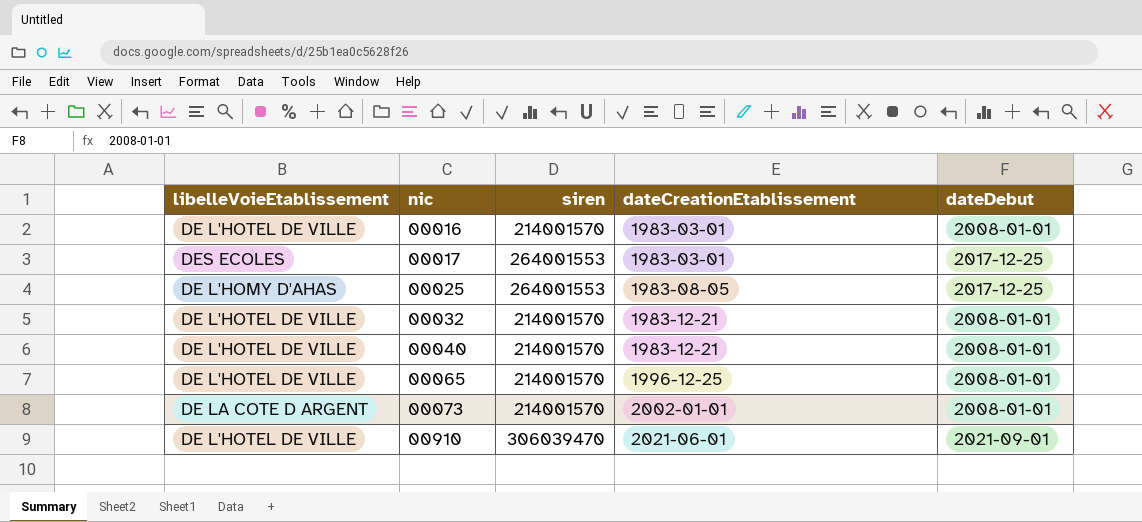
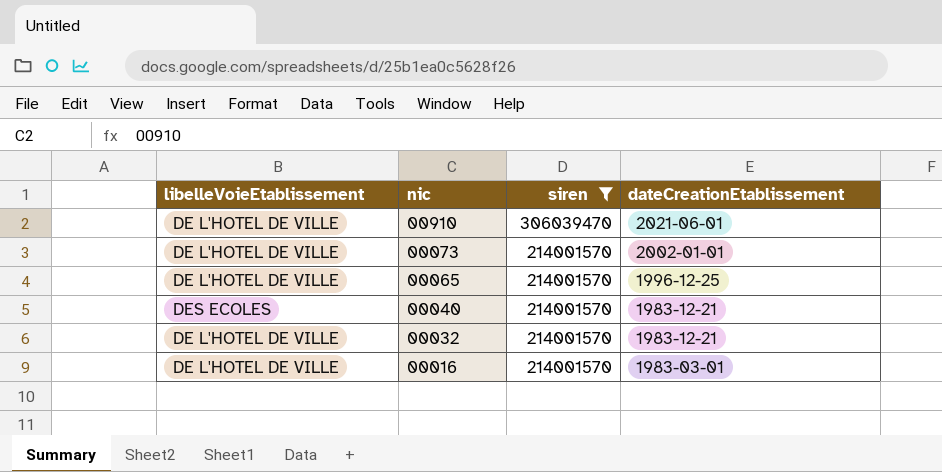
filter: none -> siren != 264001553
row order: nic ascending -> nic descending
column dateDebut | position: 5 -> none
00073 | libelleVoieEtablissement: DE LA COTE D ARGENT -> DE L'HOTEL DE VILLE
00040 | libelleVoieEtablissement: DE L'HOTEL DE VILLE -> DES ECOLES

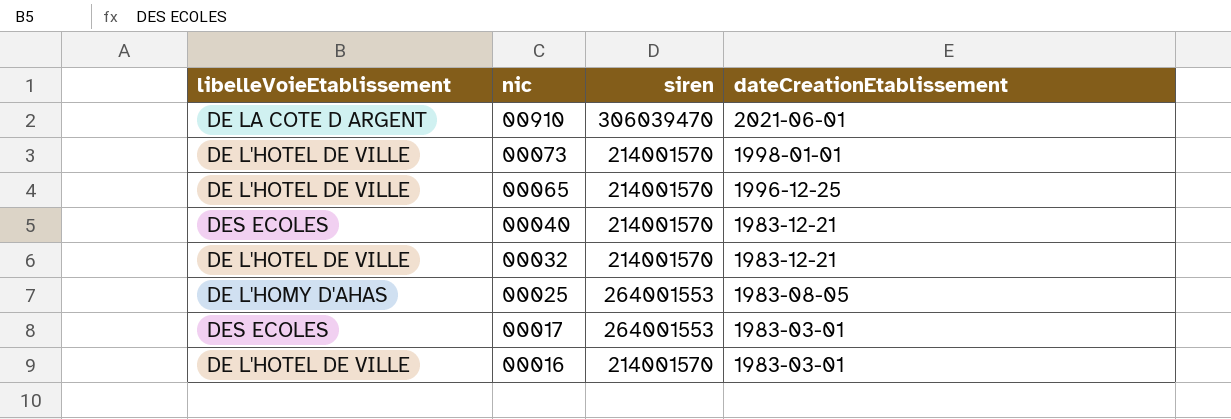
filter: siren != 264001553 -> none
00910 | libelleVoieEtablissement: DE L'HOTEL DE VILLE -> DE LA COTE D ARGENT
00073 | dateCreationEtablissement: 2002-01-01 -> 1998-01-01

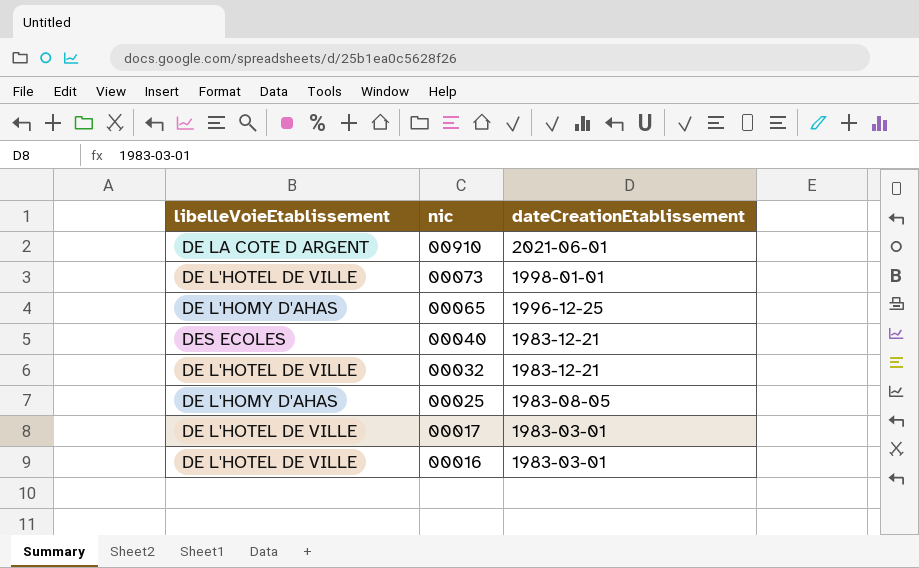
column siren | position: 3 -> none
00065 | libelleVoieEtablissement: DE L'HOTEL DE VILLE -> DE L'HOMY D'AHAS
00017 | libelleVoieEtablissement: DES ECOLES -> DE L'HOTEL DE VILLE

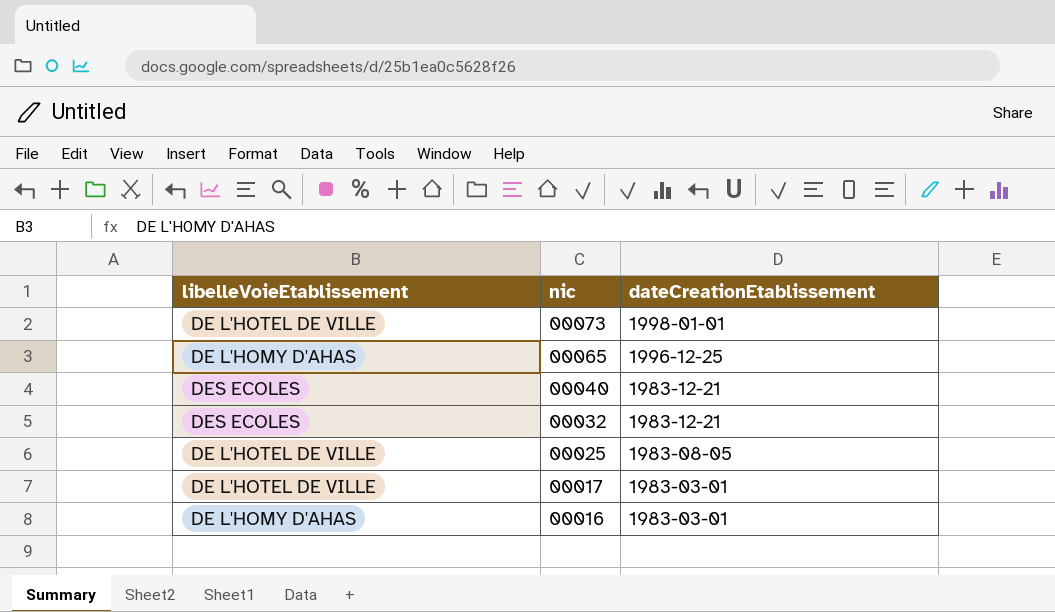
row 00910: DE LA COTE D ARGENT | 2021-06-01 -> none
00032 | libelleVoieEtablissement: DE L'HOTEL DE VILLE -> DES ECOLES
00025 | libelleVoieEtablissement: DE L'HOMY D'AHAS -> DE L'HOTEL DE VILLE
00016 | libelleVoieEtablissement: DE L'HOTEL DE VILLE -> DE L'HOMY D'AHAS

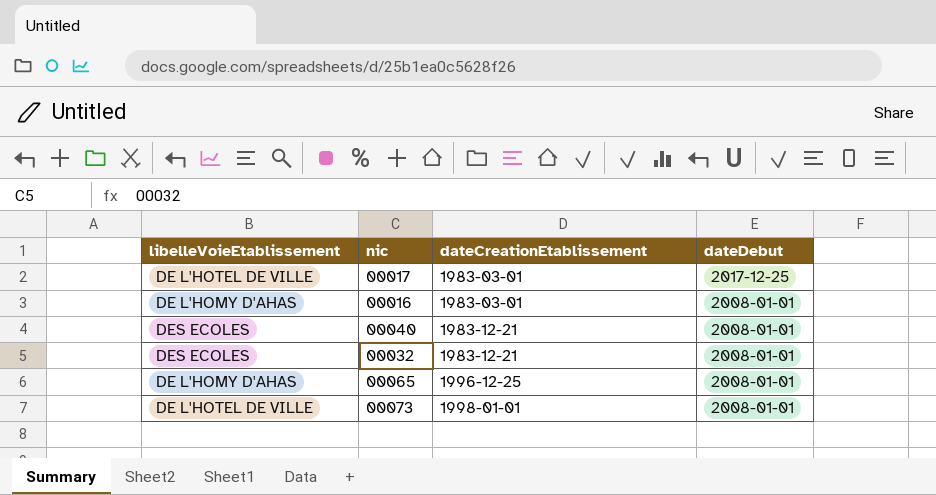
row order: nic descending -> dateCreationEtablissement ascending
column dateDebut | position: none -> 4
row 00025: DE L'HOTEL DE VILLE | 1983-08-05 -> none

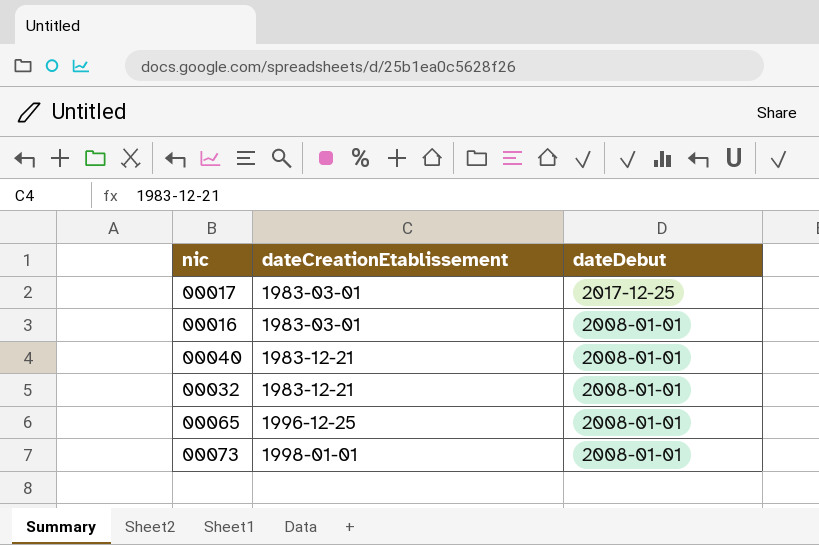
column libelleVoieEtablissement | position: 1 -> none

